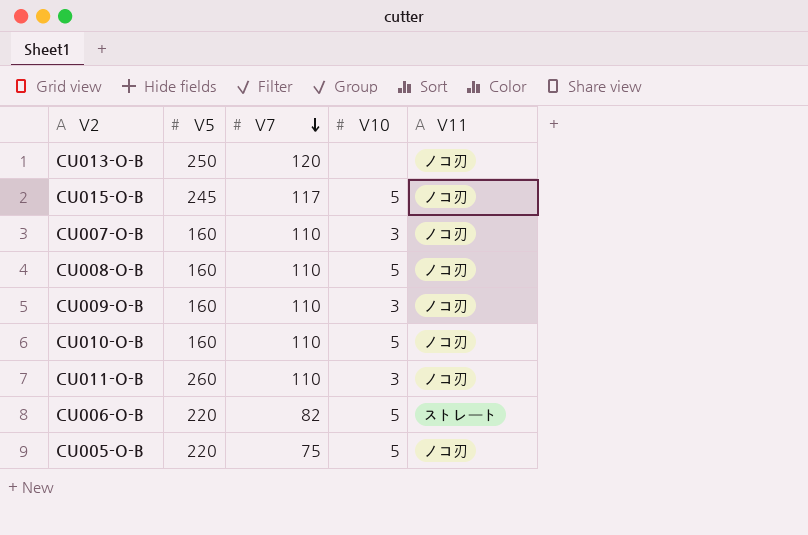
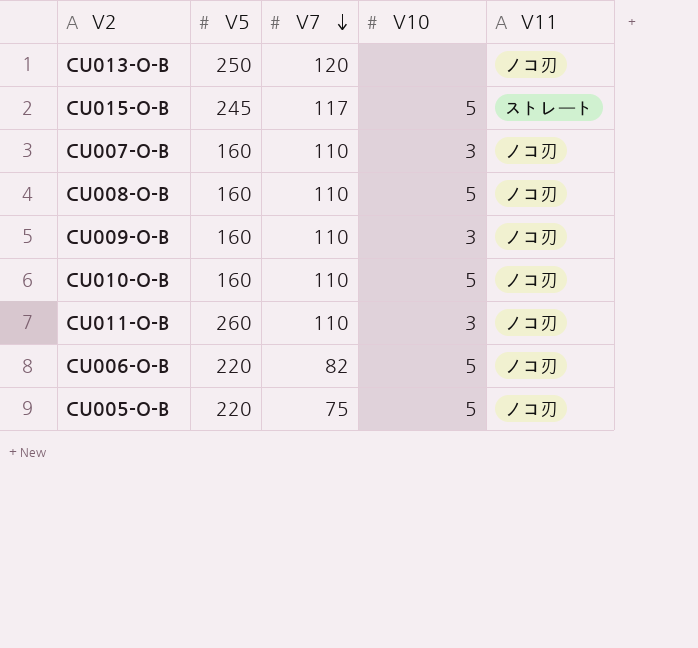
CU015-O-B | V11: ノコ刃 -> ストレート
CU006-O-B | V11: ストレート -> ノコ刃

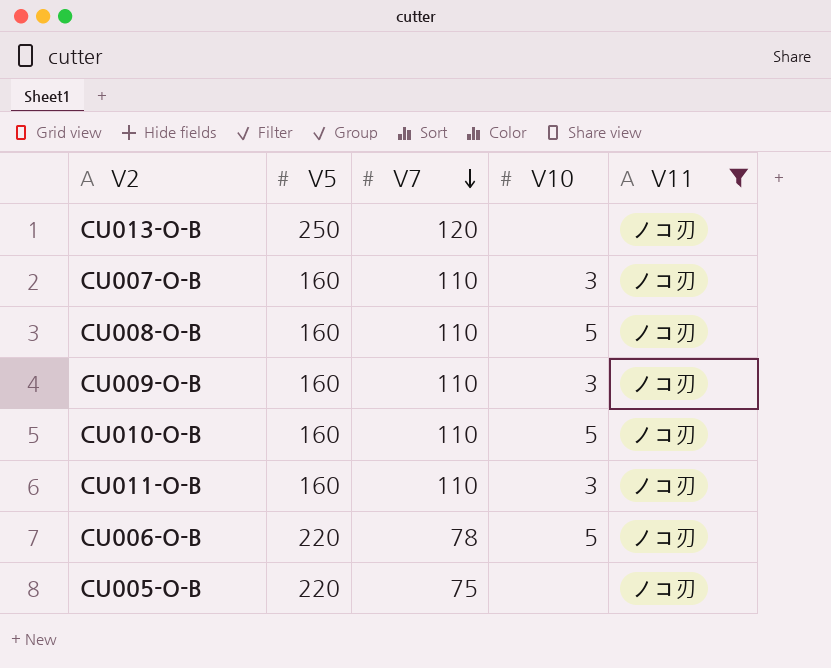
filter: none -> V11 = ノコ刃
CU011-O-B | V5: 260 -> 160
CU006-O-B | V7: 82 -> 78
CU005-O-B | V10: 5 -> none

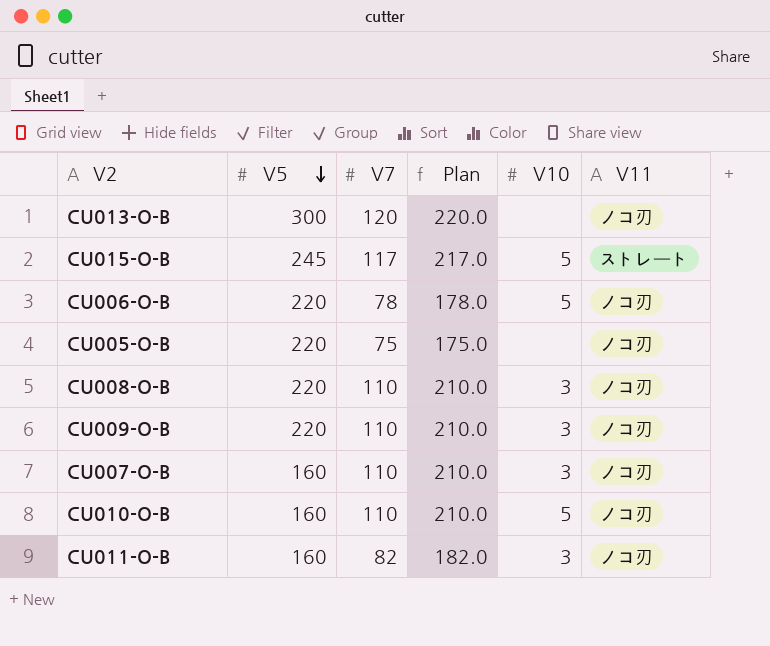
filter: V11 = ノコ刃 -> none
row order: V7 descending -> V5 descending
column Plan | formula: none -> [V7] + 100
CU013-O-B | V5: 250 -> 300
CU008-O-B | V5: 160 -> 220
CU008-O-B | V10: 5 -> 3
CU009-O-B | V5: 160 -> 220
CU011-O-B | V7: 110 -> 82

